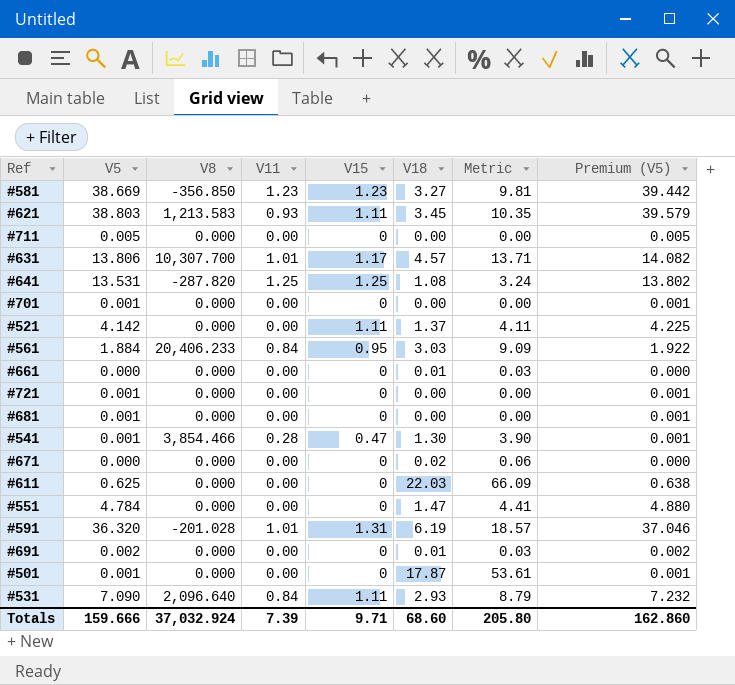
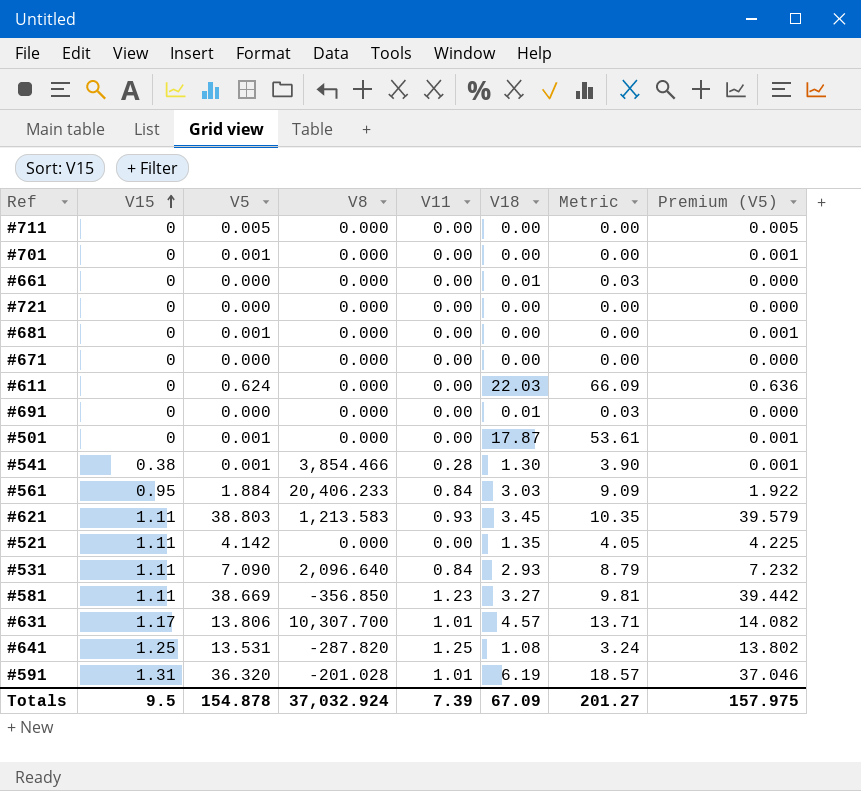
row order: none -> V15 ascending
column V15 | position: 5 -> 2
row #551: 4.784 | 0.000 | 0.00 | 0 | 1.47 | 4.41 | 4.880 -> none
#721 | V5: 0.001 -> 0.000
#721 | Premium (V5): 0.001 -> 0.000
#671 | V18: 0.02 -> 0.00
#671 | Metric: 0.06 -> 0.00
#611 | V5: 0.625 -> 0.624
#611 | Premium (V5): 0.638 -> 0.636
#691 | V5: 0.002 -> 0.000
#691 | Premium (V5): 0.002 -> 0.000
#541 | V15: 0.47 -> 0.38
#521 | V18: 1.37 -> 1.35
#521 | Metric: 4.11 -> 4.05
#581 | V15: 1.23 -> 1.11
Totals | V15: 9.71 -> 9.5
Totals | V5: 159.666 -> 154.878
Totals | V18: 68.60 -> 67.09
Totals | Metric: 205.80 -> 201.27
Totals | Premium (V5): 162.860 -> 157.975

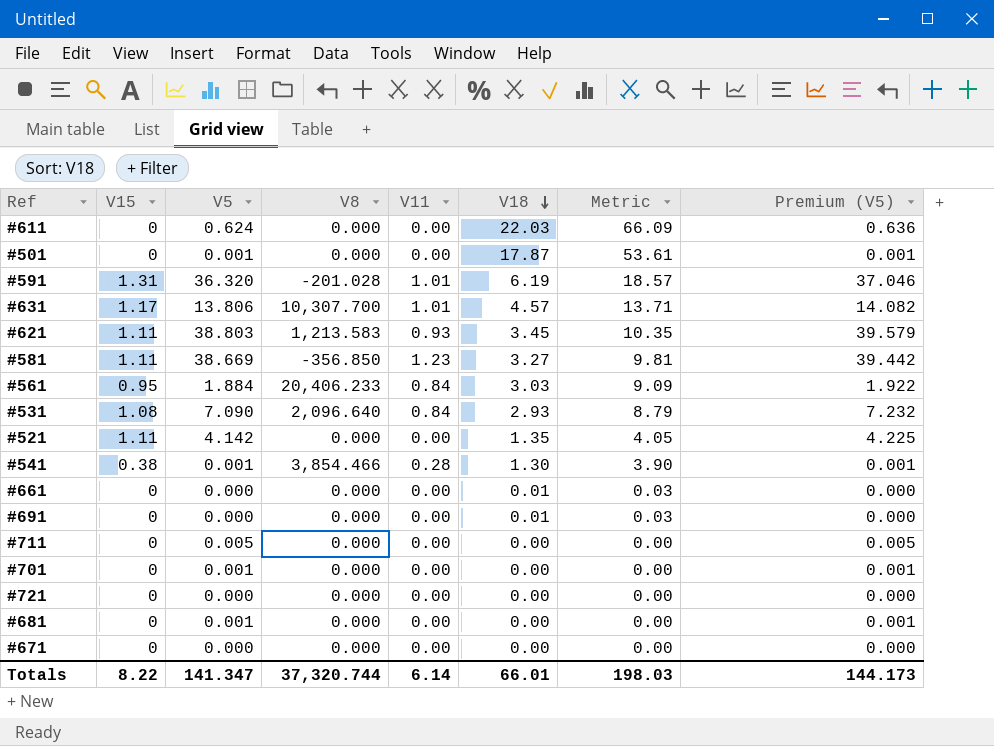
row order: V15 ascending -> V18 descending
row #641: 1.25 | 13.531 | -287.820 | 1.25 | 1.08 | 3.24 | 13.802 -> none
#531 | V15: 1.11 -> 1.08
Totals | V15: 9.5 -> 8.22
Totals | V5: 154.878 -> 141.347
Totals | V8: 37,032.924 -> 37,320.744
Totals | V11: 7.39 -> 6.14
Totals | V18: 67.09 -> 66.01
Totals | Metric: 201.27 -> 198.03
Totals | Premium (V5): 157.975 -> 144.173

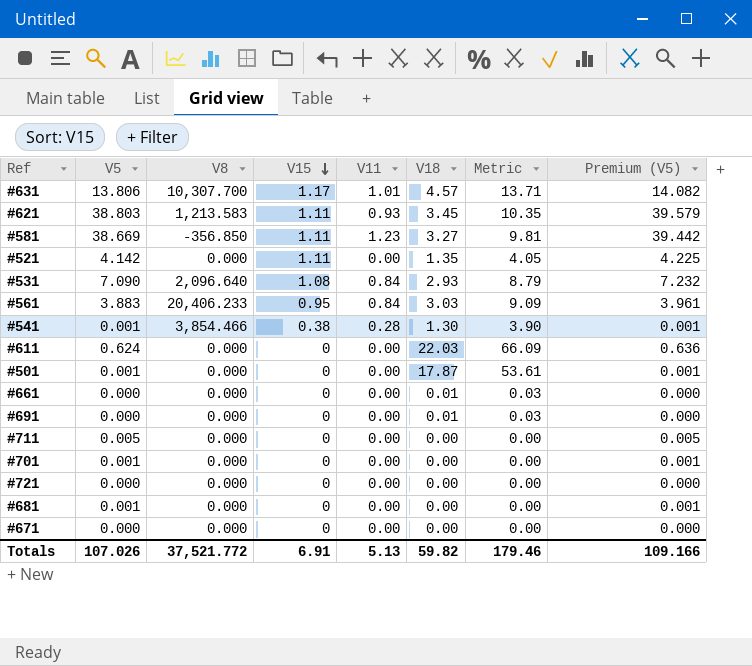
row order: V18 descending -> V15 descending
column V15 | position: 2 -> 4
row #591: 1.31 | 36.320 | -201.028 | 1.01 | 6.19 | 18.57 | 37.046 -> none
#561 | V5: 1.884 -> 3.883
#561 | Premium (V5): 1.922 -> 3.961
Totals | V5: 141.347 -> 107.026
Totals | V8: 37,320.744 -> 37,521.772
Totals | V15: 8.22 -> 6.91
Totals | V11: 6.14 -> 5.13
Totals | V18: 66.01 -> 59.82
Totals | Metric: 198.03 -> 179.46
Totals | Premium (V5): 144.173 -> 109.166

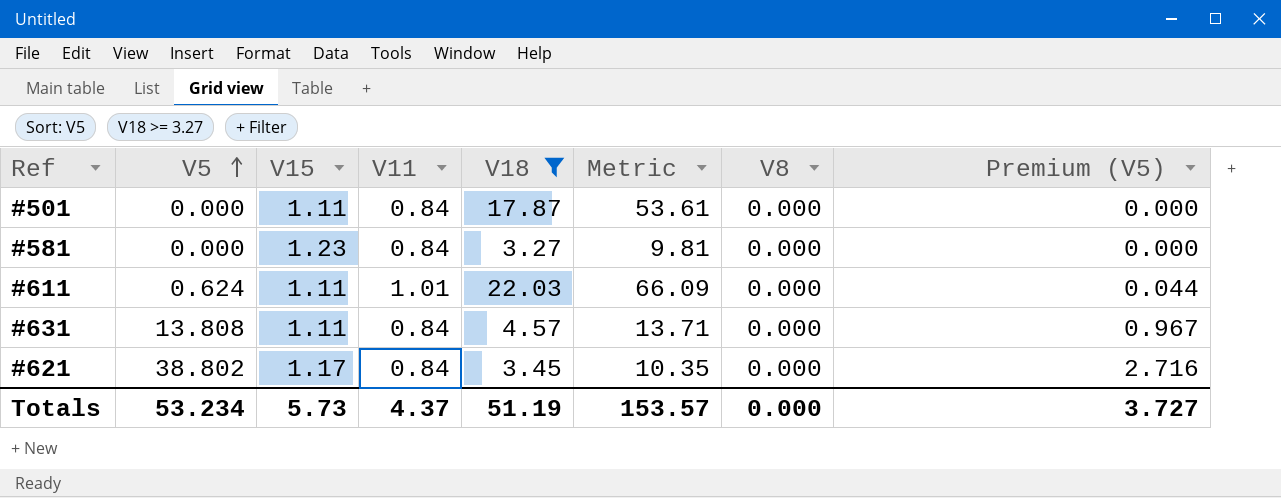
filter: none -> V18 >= 3.27
row order: V15 descending -> V5 ascending
column V8 | position: 3 -> 7
column Premium (V5) | formula: [V5] * 1.02 -> [V5] * 0.07
#501 | V5: 0.001 -> 0.000
#501 | V15: 0 -> 1.11
#501 | V11: 0.00 -> 0.84
#581 | V5: 38.669 -> 0.000
#581 | V15: 1.11 -> 1.23
#581 | V11: 1.23 -> 0.84
#581 | V8: -356.850 -> 0.000
#611 | V15: 0 -> 1.11
#611 | V11: 0.00 -> 1.01
#631 | V5: 13.806 -> 13.808
#631 | V15: 1.17 -> 1.11
#631 | V11: 1.01 -> 0.84
#631 | V8: 10,307.700 -> 0.000
#621 | V5: 38.803 -> 38.802
#621 | V15: 1.11 -> 1.17
#621 | V11: 0.93 -> 0.84
#621 | V8: 1,213.583 -> 0.000
Totals | V5: 107.026 -> 53.234
Totals | V15: 6.91 -> 5.73
Totals | V11: 5.13 -> 4.37
Totals | V18: 59.82 -> 51.19
Totals | Metric: 179.46 -> 153.57
Totals | V8: 37,521.772 -> 0.000
Totals | Premium (V5): 109.166 -> 3.727

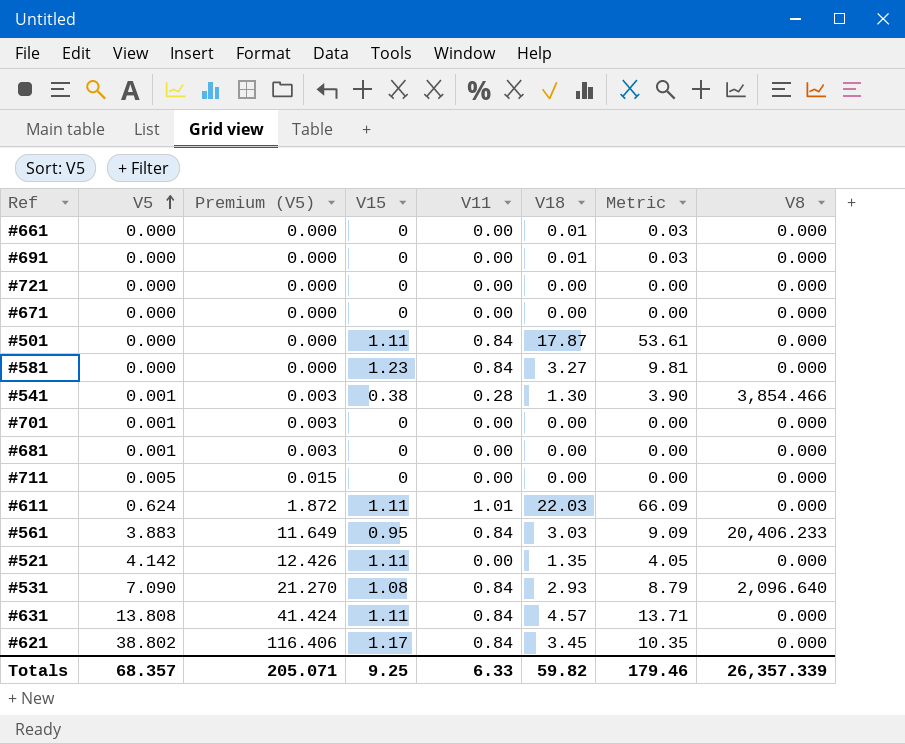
filter: V18 >= 3.27 -> none
column Premium (V5) | formula: [V5] * 0.07 -> [V5] * 3
column Premium (V5) | position: 8 -> 3
Totals | V5: 53.234 -> 68.357
Totals | Premium (V5): 3.727 -> 205.071
Totals | V15: 5.73 -> 9.25
Totals | V11: 4.37 -> 6.33
Totals | V18: 51.19 -> 59.82
Totals | Metric: 153.57 -> 179.46
Totals | V8: 0.000 -> 26,357.339

